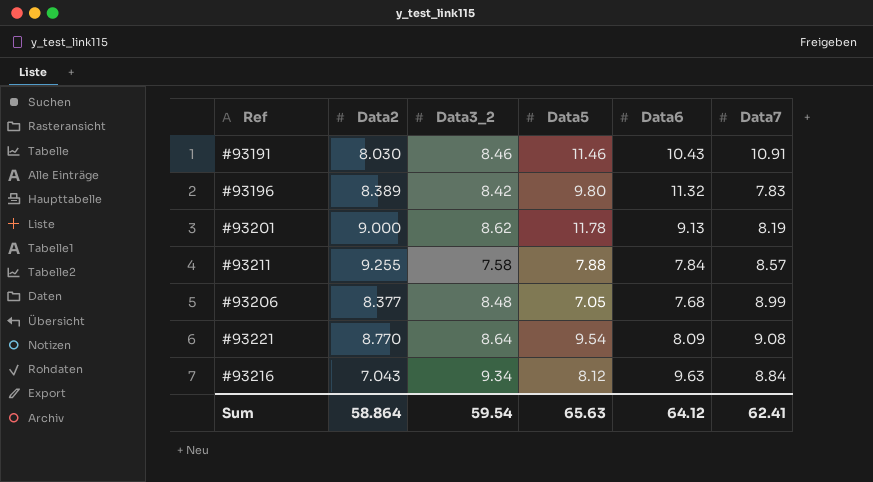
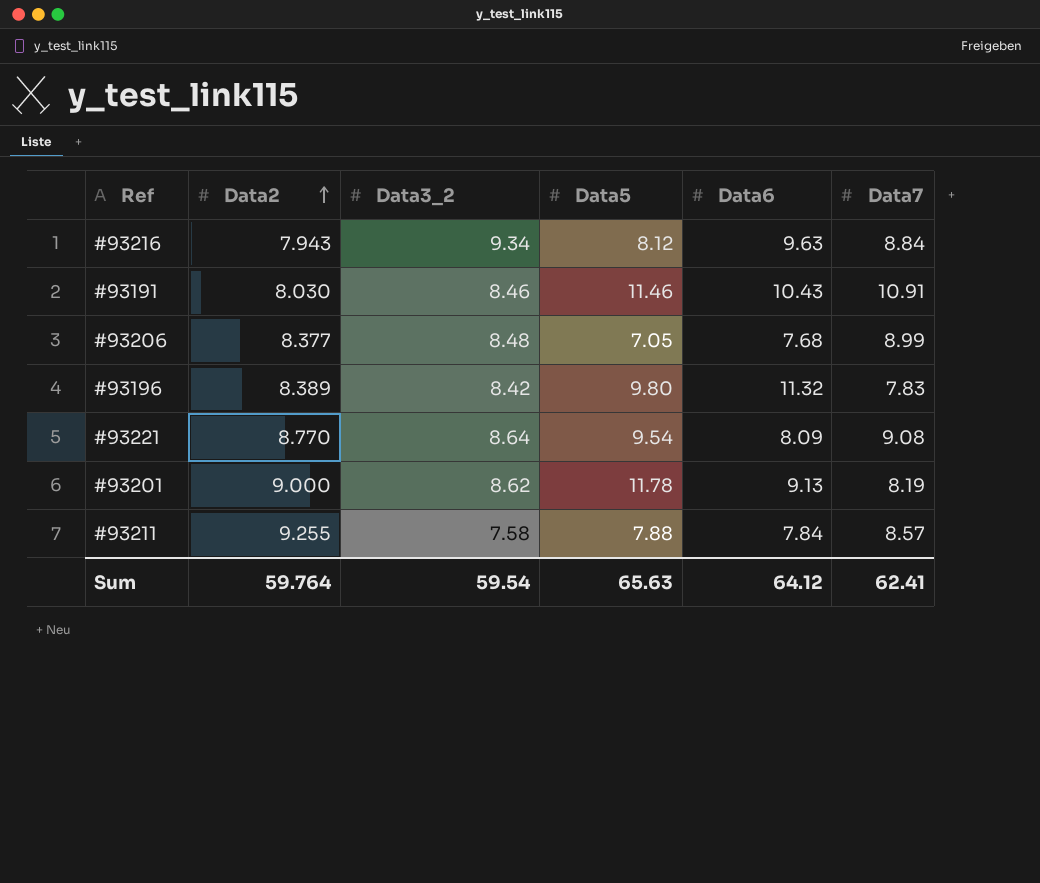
row order: none -> Data2 ascending
#93216 | Data2: 7.043 -> 7.943
Sum | Data2: 58.864 -> 59.764

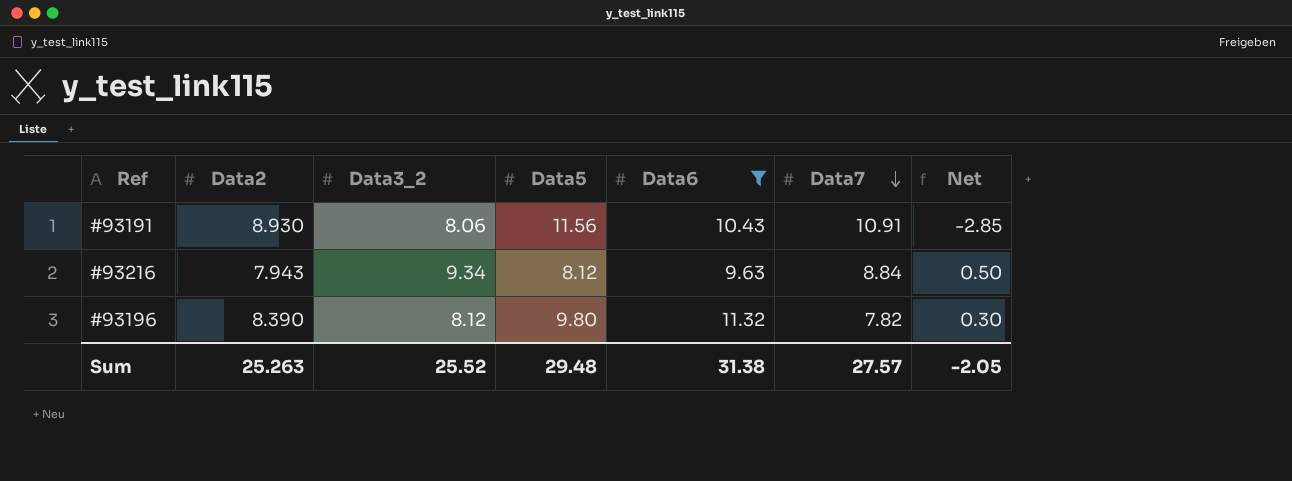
filter: none -> Data6 >= 9.63
row order: Data2 ascending -> Data7 descending
column Net | formula: none -> [Data3_2] - [Data7]
#93191 | Data2: 8.030 -> 8.930
#93191 | Data3_2: 8.46 -> 8.06
#93191 | Data5: 11.46 -> 11.56
#93196 | Data2: 8.389 -> 8.390
#93196 | Data3_2: 8.42 -> 8.12
#93196 | Data7: 7.83 -> 7.82
Sum | Data2: 59.764 -> 25.263
Sum | Data3_2: 59.54 -> 25.52
Sum | Data5: 65.63 -> 29.48
Sum | Data6: 64.12 -> 31.38
Sum | Data7: 62.41 -> 27.57

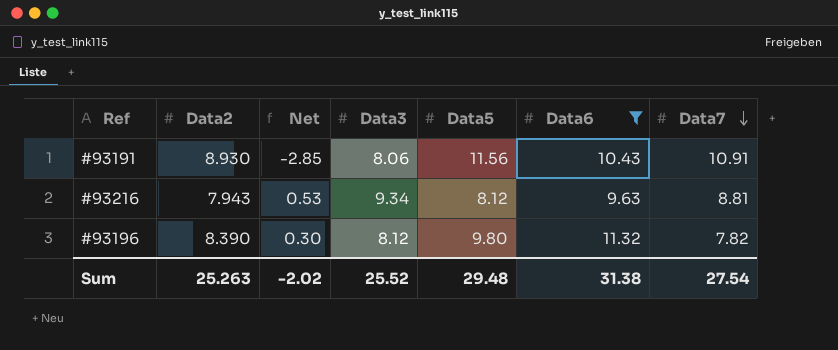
column Net | position: 7 -> 3
column name: Data3_2 -> Data3
#93216 | Net: 0.50 -> 0.53
#93216 | Data7: 8.84 -> 8.81
Sum | Net: -2.05 -> -2.02
Sum | Data7: 27.57 -> 27.54

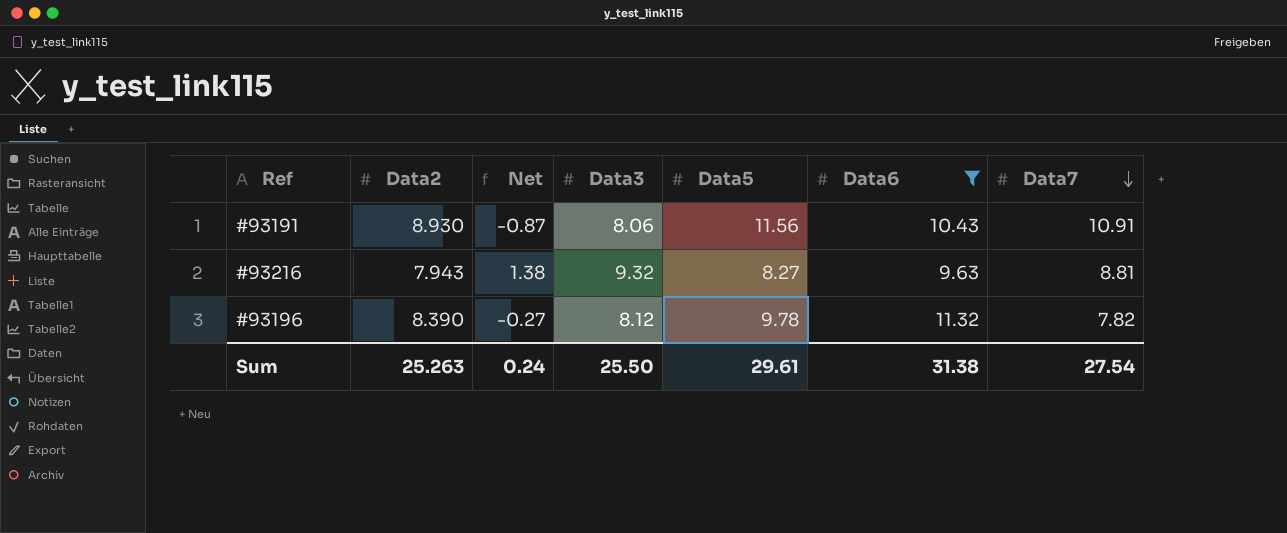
column Net | formula: [Data3] - [Data7] -> [Data3] - [Data2]
#93216 | Data3: 9.34 -> 9.32
#93216 | Data5: 8.12 -> 8.27
#93196 | Data5: 9.80 -> 9.78
Sum | Net: -2.02 -> 0.24
Sum | Data3: 25.52 -> 25.50
Sum | Data5: 29.48 -> 29.61

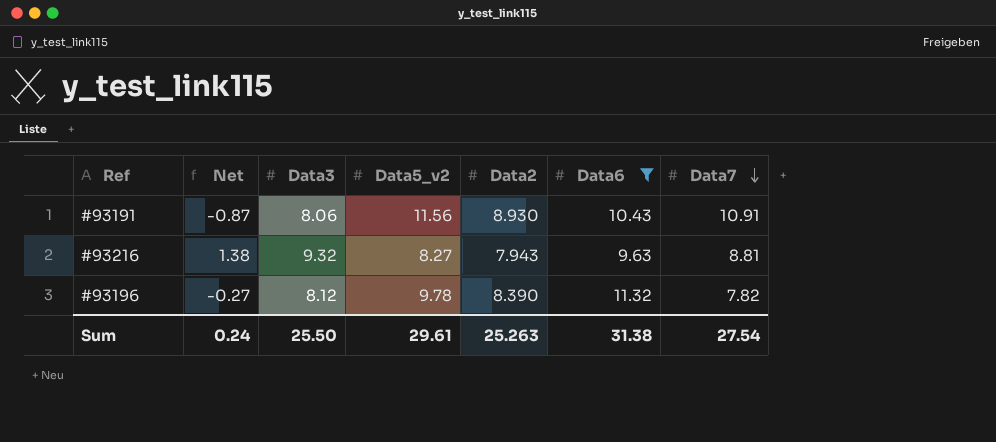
column name: Data5 -> Data5_v2
column Data2 | position: 2 -> 5

